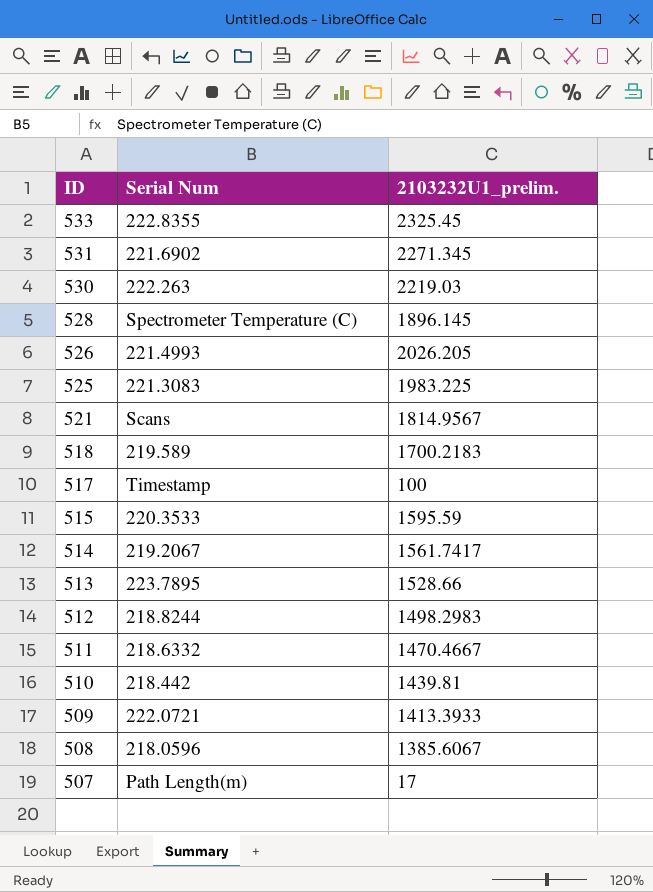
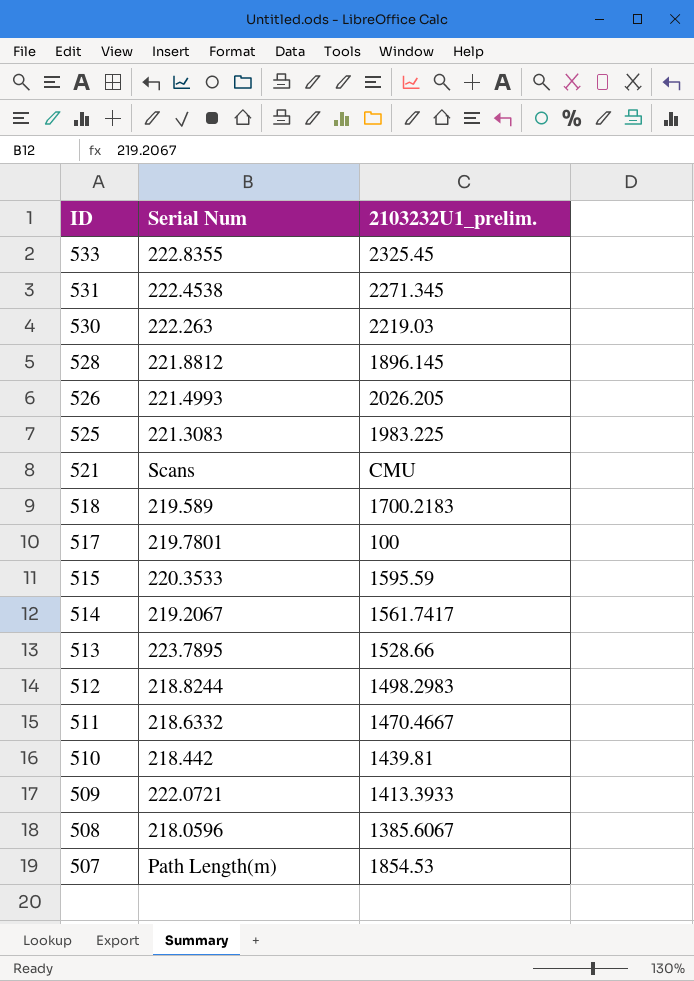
531 | Serial Num: 221.6902 -> 222.4538
528 | Serial Num: Spectrometer Temperature (C) -> 221.8812
521 | 2103232U1_prelim.: 1814.9567 -> CMU
517 | Serial Num: Timestamp -> 219.7801
507 | 2103232U1_prelim.: 17 -> 1854.53

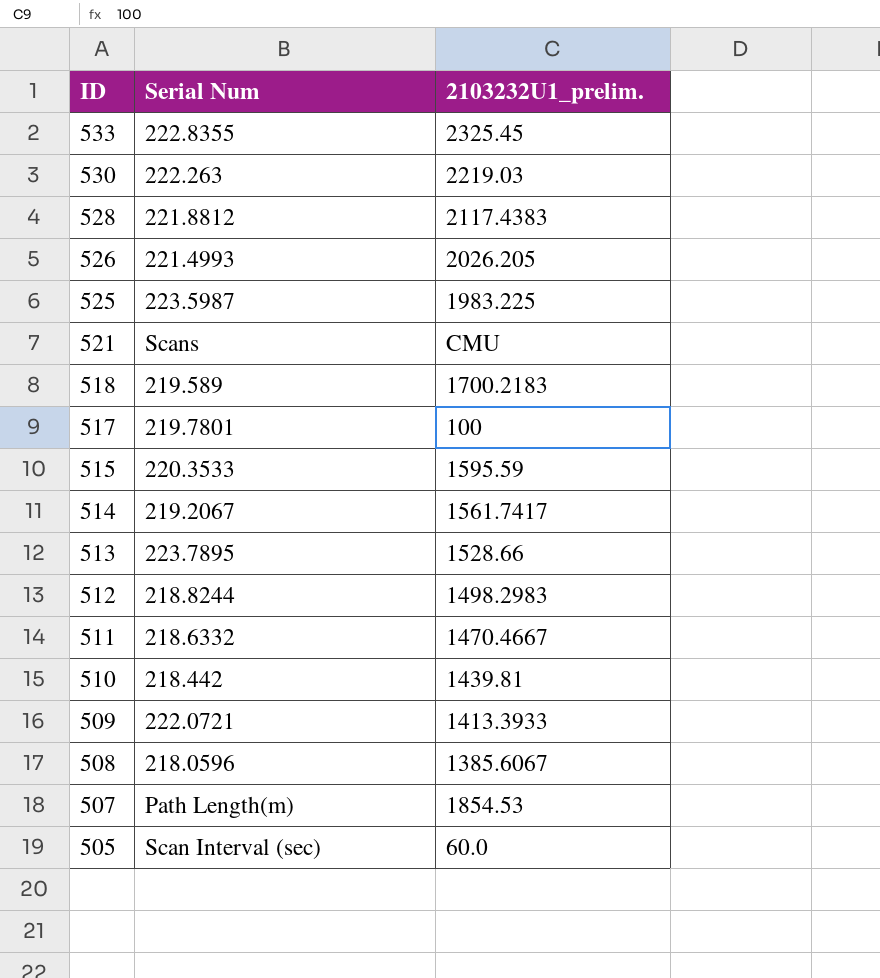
row 531: 222.4538 | 2271.345 -> none
528 | 2103232U1_prelim.: 1896.145 -> 2117.4383
525 | Serial Num: 221.3083 -> 223.5987
row 505: none -> Scan Interval (sec) | 60.0

